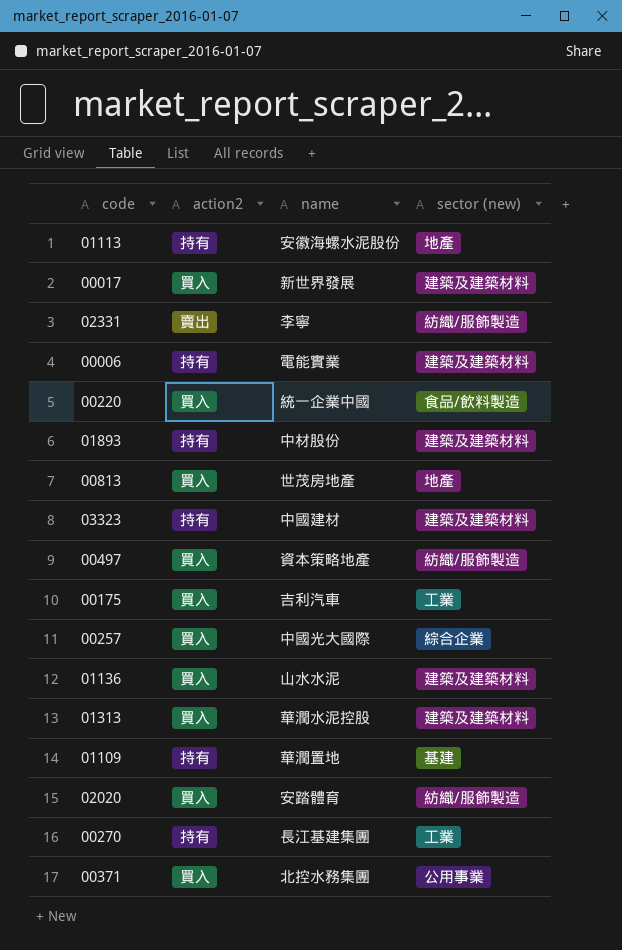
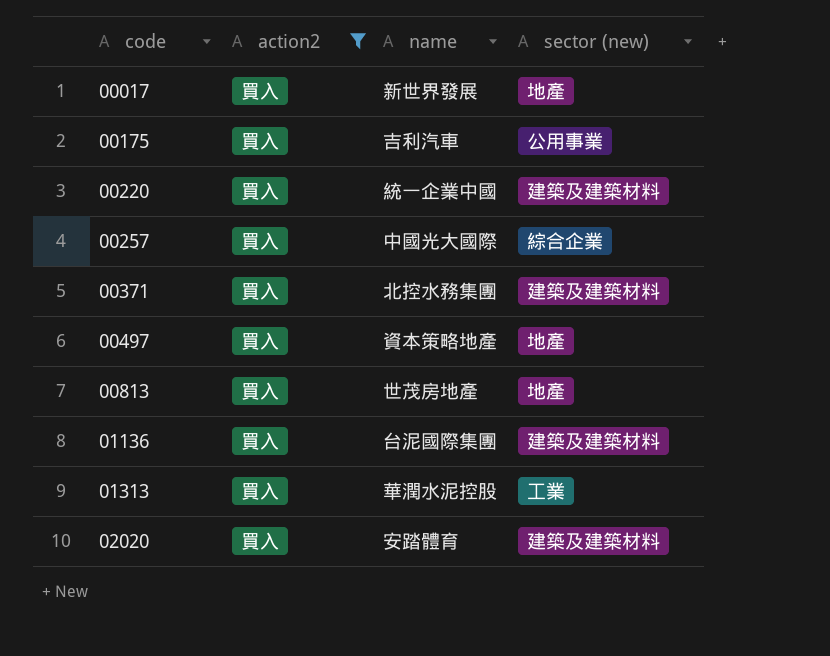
filter: none -> action2 = 買入
row order: none -> code ascending
00017 | sector (new): 建築及建築材料 -> 地產
00175 | sector (new): 工業 -> 公用事業
00220 | sector (new): 食品/飲料製造 -> 建築及建築材料
00371 | sector (new): 公用事業 -> 建築及建築材料
00497 | sector (new): 紡織/服飾製造 -> 地產
01136 | name: 山水水泥 -> 台泥國際集團
01313 | sector (new): 建築及建築材料 -> 工業
02020 | sector (new): 紡織/服飾製造 -> 建築及建築材料

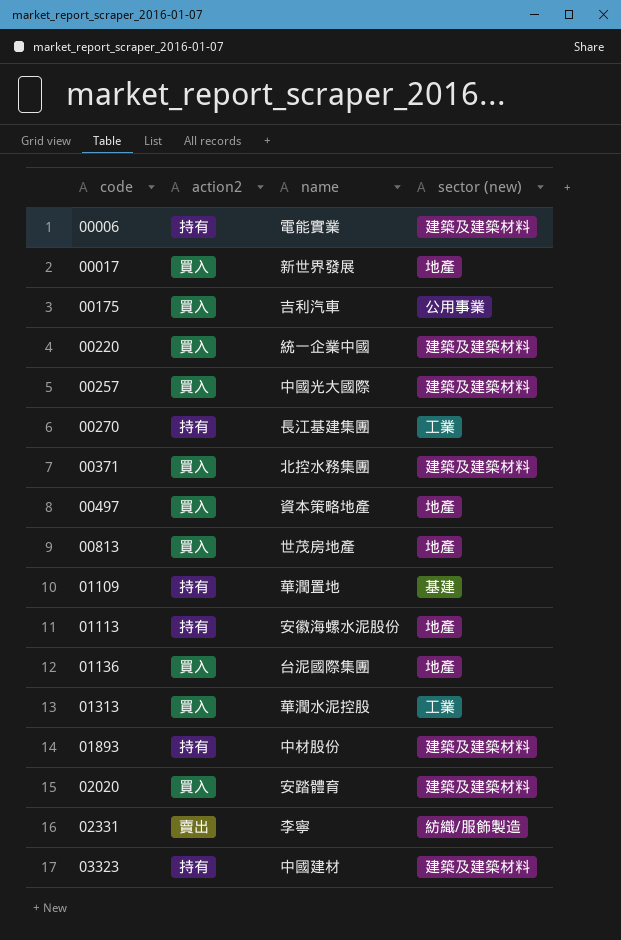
filter: action2 = 買入 -> none
00257 | sector (new): 綜合企業 -> 建築及建築材料
01136 | sector (new): 建築及建築材料 -> 地產

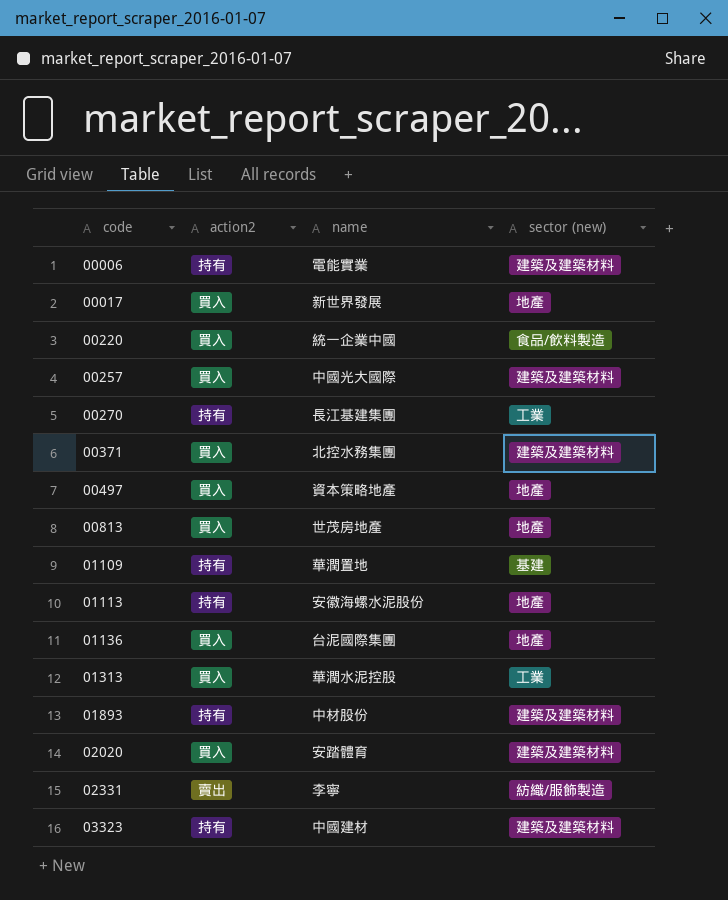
row 00175: 買入 | 吉利汽車 | 公用事業 -> none
00220 | sector (new): 建築及建築材料 -> 食品/飲料製造

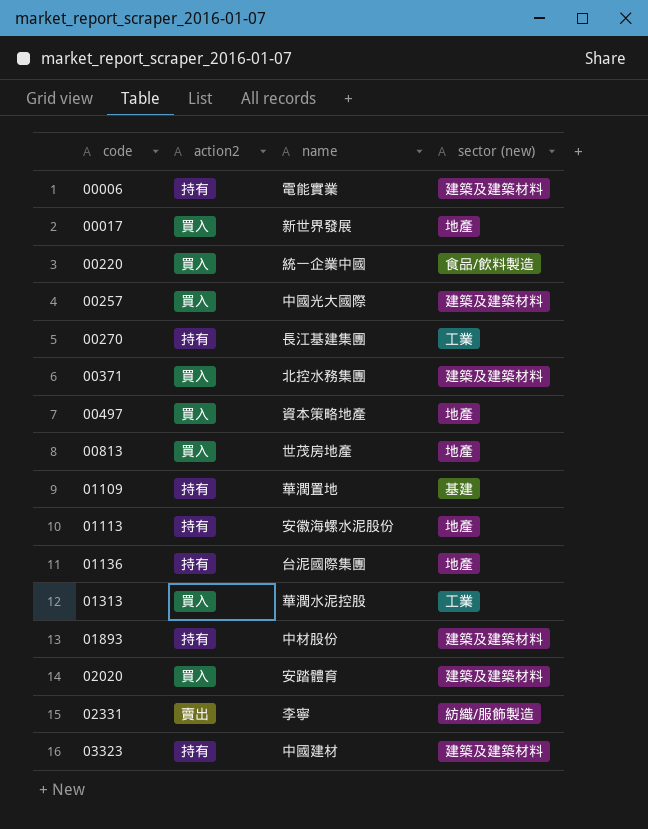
01136 | action2: 買入 -> 持有

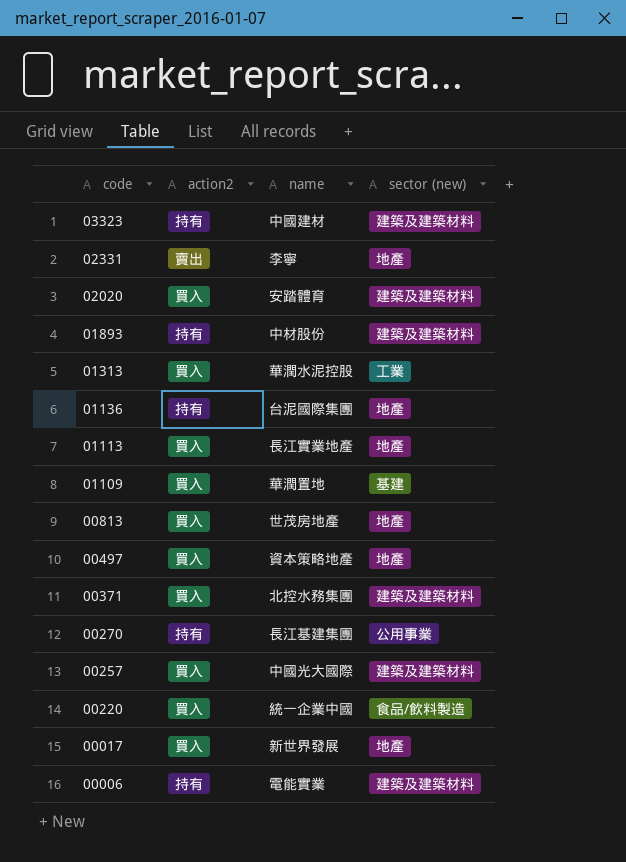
row order: code ascending -> code descending
02331 | sector (new): 紡織/服飾製造 -> 地產
01113 | action2: 持有 -> 買入
01113 | name: 安徽海螺水泥股份 -> 長江實業地產
01109 | action2: 持有 -> 買入
00270 | sector (new): 工業 -> 公用事業

